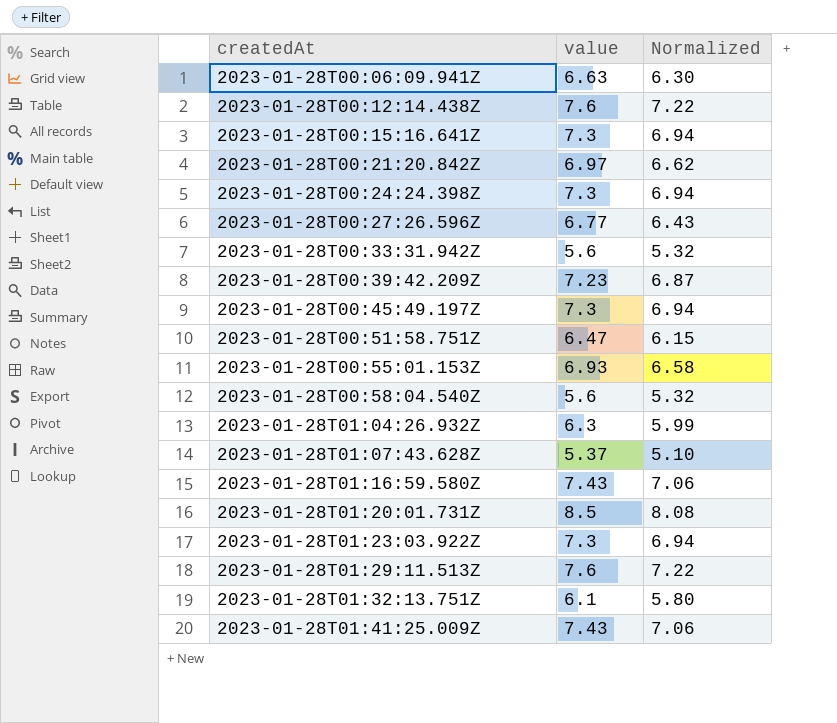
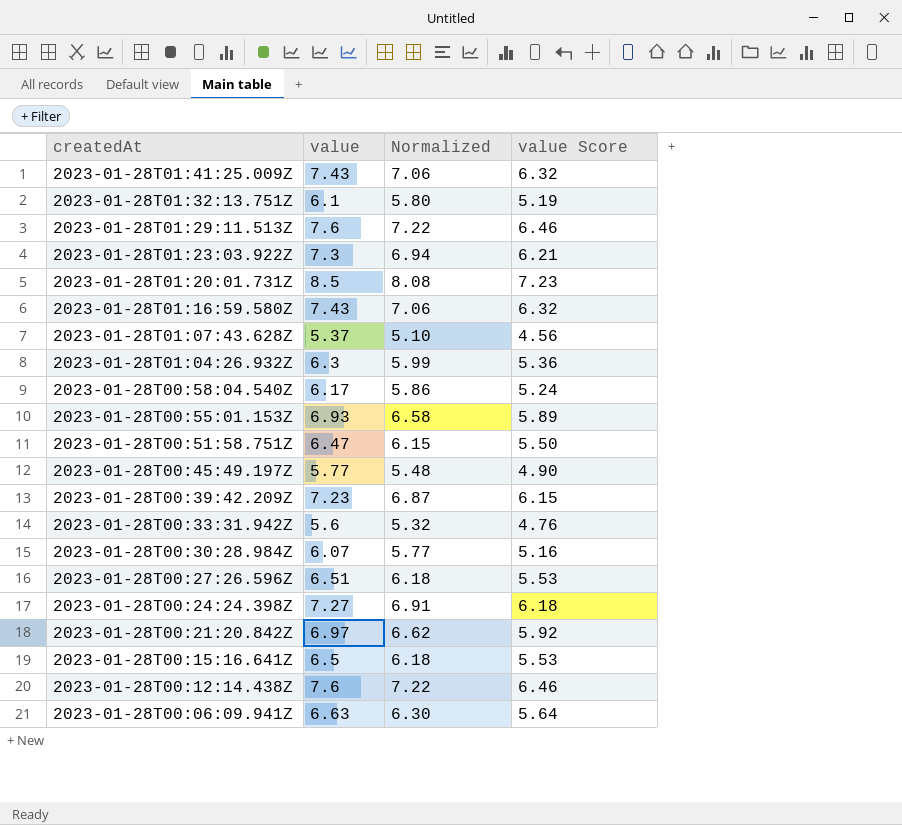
row order: createdAt ascending -> createdAt descending
column value Score | formula: none -> [value] * 0.85
2023-01-28T00:58:04.540Z | value: 5.6 -> 6.17
2023-01-28T00:58:04.540Z | Normalized: 5.32 -> 5.86
2023-01-28T00:45:49.197Z | value: 7.3 -> 5.77
2023-01-28T00:45:49.197Z | Normalized: 6.94 -> 5.48
row 2023-01-28T00:30:28.984Z: none -> 6.07 | 5.77 | 5.16
2023-01-28T00:27:26.596Z | value: 6.77 -> 6.51
2023-01-28T00:27:26.596Z | Normalized: 6.43 -> 6.18
2023-01-28T00:24:24.398Z | value: 7.3 -> 7.27
2023-01-28T00:24:24.398Z | Normalized: 6.94 -> 6.91
2023-01-28T00:15:16.641Z | value: 7.3 -> 6.5
2023-01-28T00:15:16.641Z | Normalized: 6.94 -> 6.18

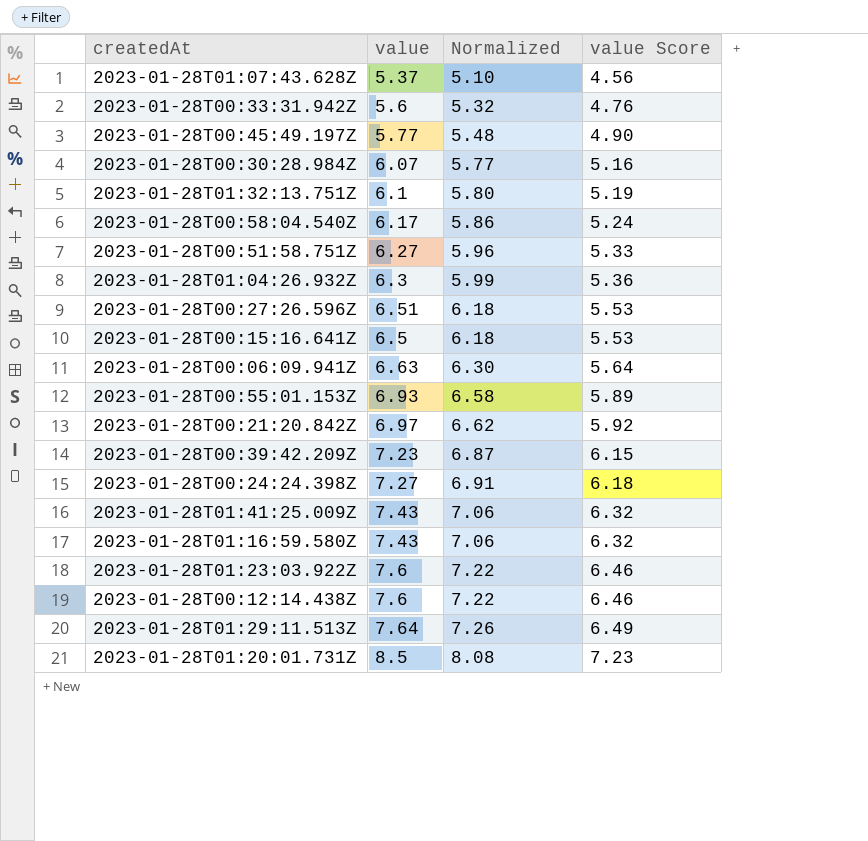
row order: createdAt descending -> Normalized ascending
2023-01-28T00:51:58.751Z | value: 6.47 -> 6.27
2023-01-28T00:51:58.751Z | Normalized: 6.15 -> 5.96
2023-01-28T00:51:58.751Z | value Score: 5.50 -> 5.33
2023-01-28T01:23:03.922Z | value: 7.3 -> 7.6
2023-01-28T01:23:03.922Z | Normalized: 6.94 -> 7.22
2023-01-28T01:23:03.922Z | value Score: 6.21 -> 6.46
2023-01-28T01:29:11.513Z | value: 7.6 -> 7.64
2023-01-28T01:29:11.513Z | Normalized: 7.22 -> 7.26
2023-01-28T01:29:11.513Z | value Score: 6.46 -> 6.49

